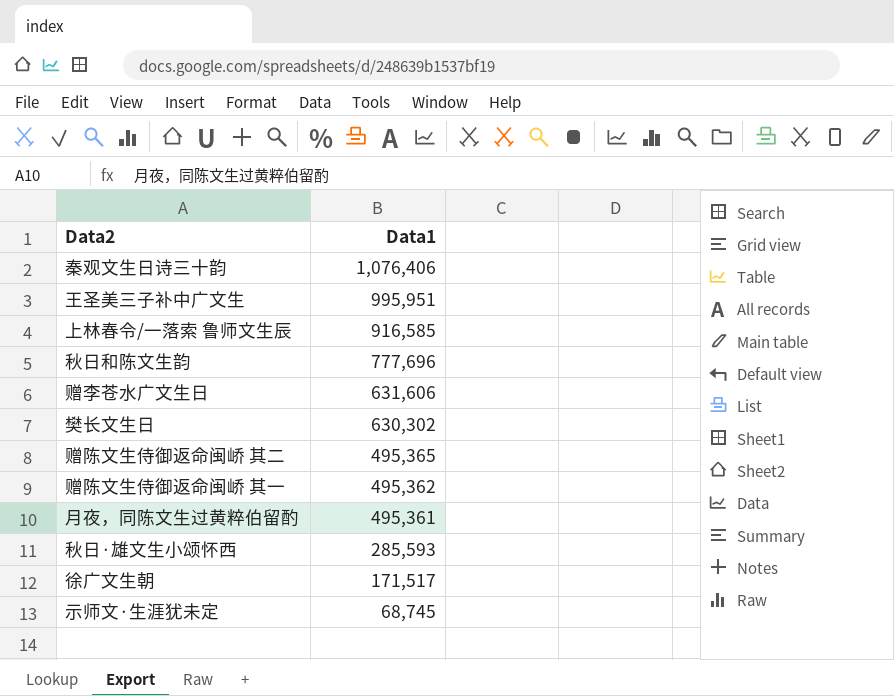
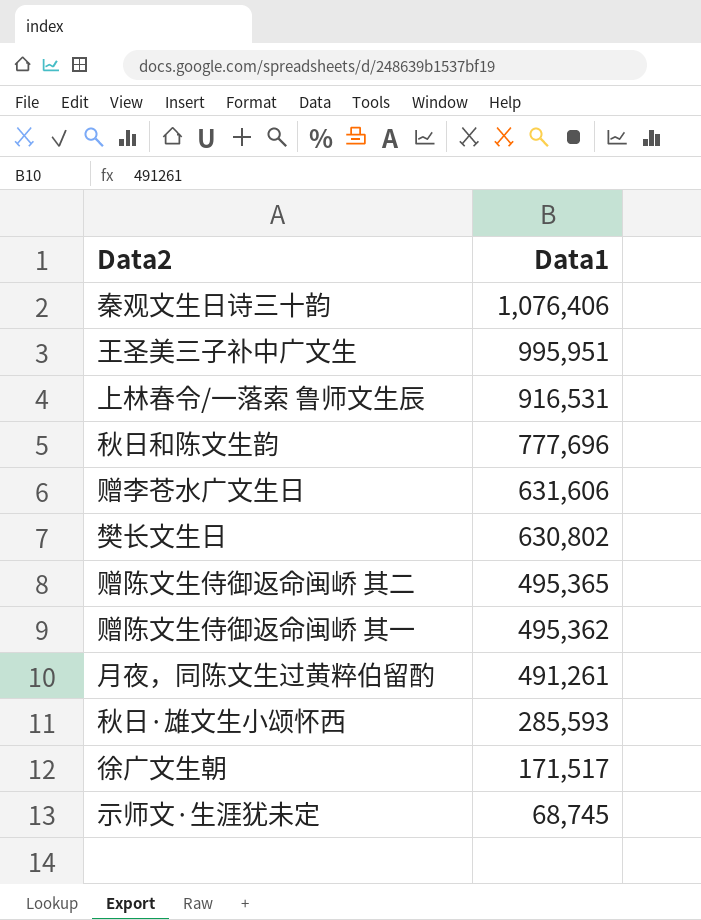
上林春令/一落索 鲁师文生辰 | Data1: 916,585 -> 916,531
樊长文生日 | Data1: 630,302 -> 630,802
月夜，同陈文生过黄粹伯留酌 | Data1: 495,361 -> 491,261

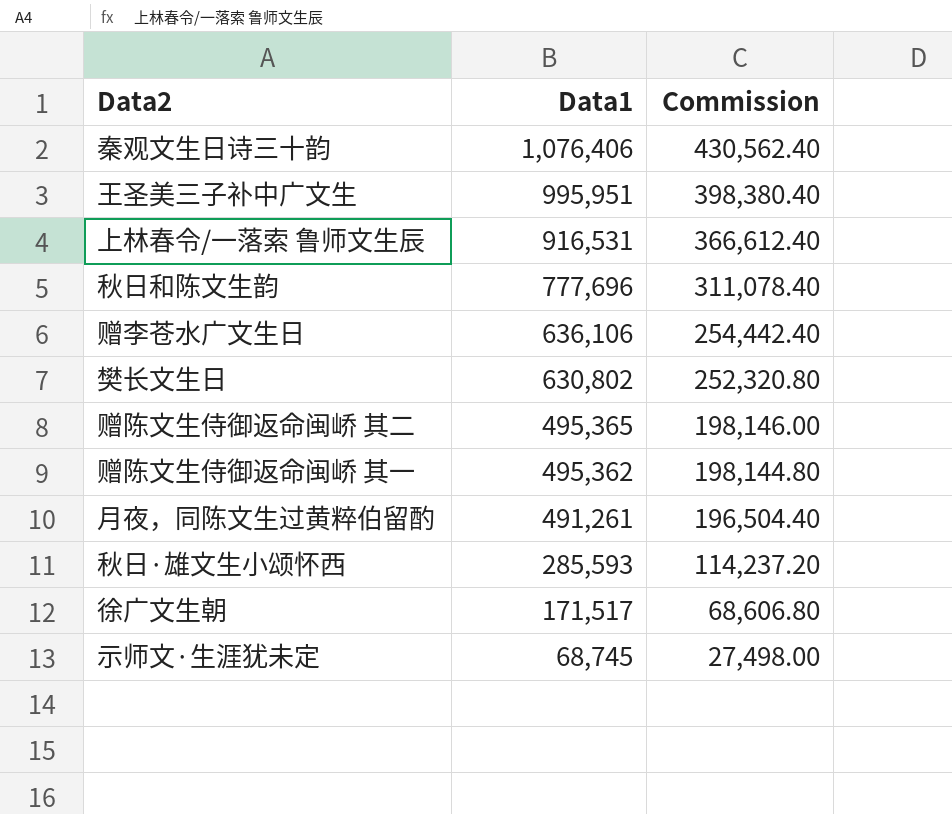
column Commission | formula: none -> [Data1] * 0.4
赠李苍水广文生日 | Data1: 631,606 -> 636,106

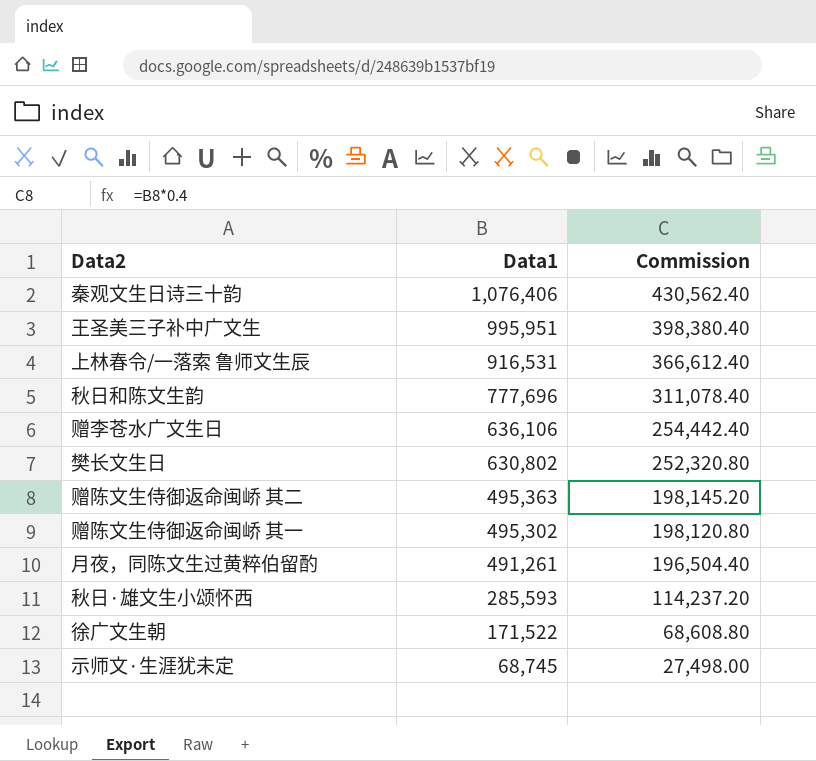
赠陈文生侍御返命闽峤 其二 | Data1: 495,365 -> 495,363
赠陈文生侍御返命闽峤 其二 | Commission: 198,146.00 -> 198,145.20
赠陈文生侍御返命闽峤 其一 | Data1: 495,362 -> 495,302
赠陈文生侍御返命闽峤 其一 | Commission: 198,144.80 -> 198,120.80
徐广文生朝 | Data1: 171,517 -> 171,522
徐广文生朝 | Commission: 68,606.80 -> 68,608.80

